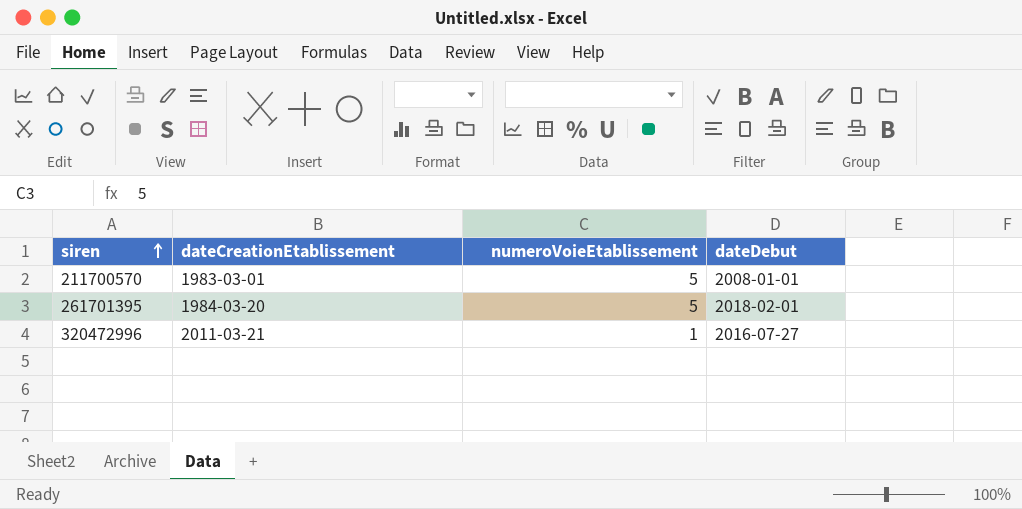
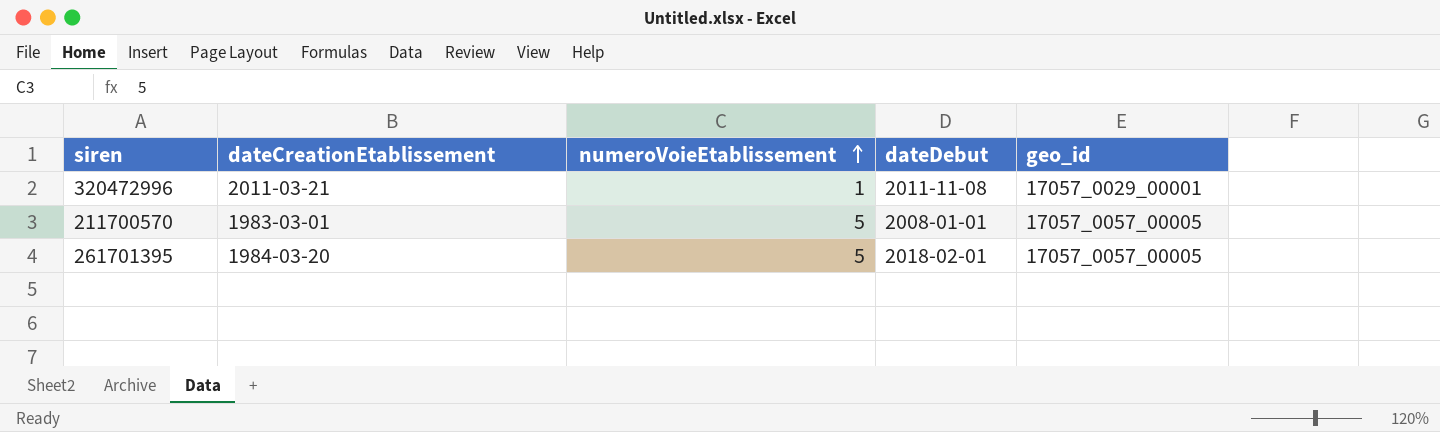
row order: siren ascending -> numeroVoieEtablissement ascending
column geo_id | position: none -> 5
320472996 | dateDebut: 2016-07-27 -> 2011-11-08

